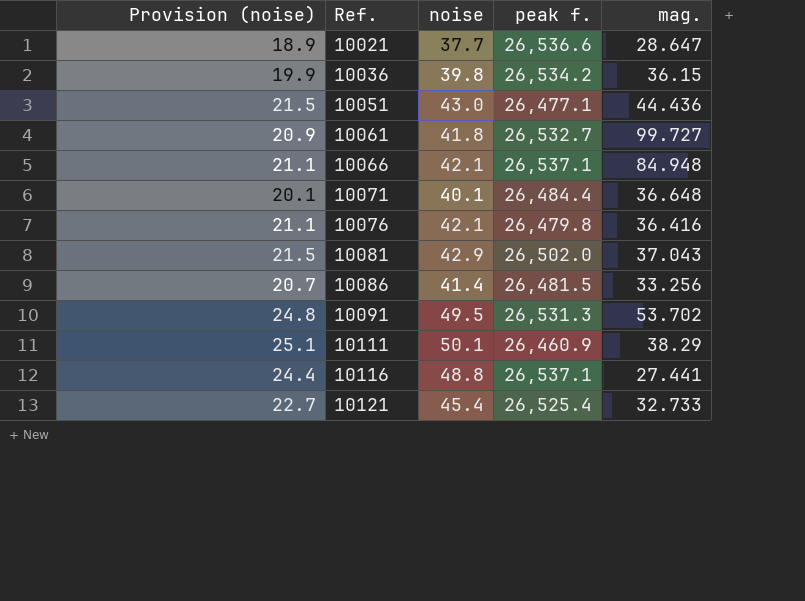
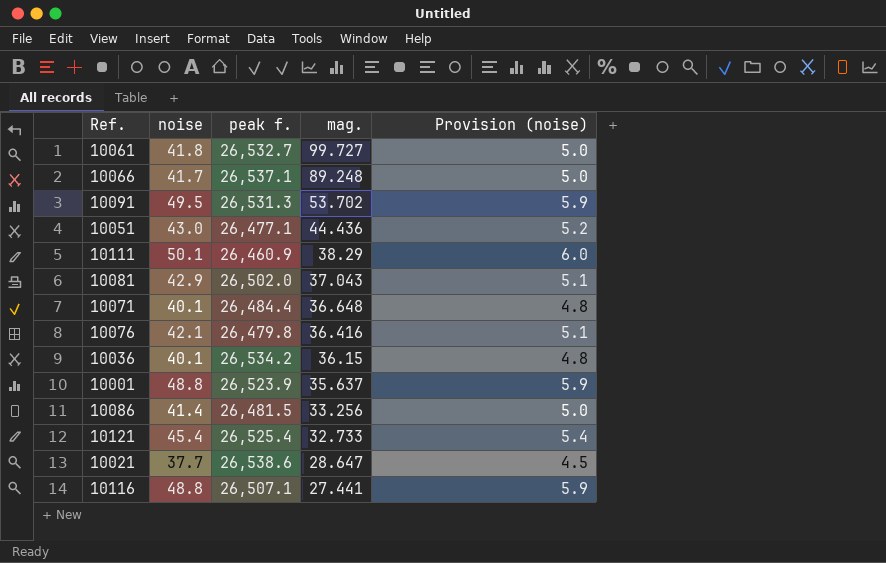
row order: Ref. ascending -> mag. descending
column Provision (noise) | formula: [noise] * 0.5 -> [noise] * 0.12
column Provision (noise) | position: 1 -> 5
10066 | noise: 42.1 -> 41.7
10066 | mag.: 84.948 -> 89.248
10036 | noise: 39.8 -> 40.1
row 10001: none -> 48.8 | 26,523.9 | 35.637 | 5.9
10021 | peak f.: 26,536.6 -> 26,538.6
10116 | peak f.: 26,537.1 -> 26,507.1

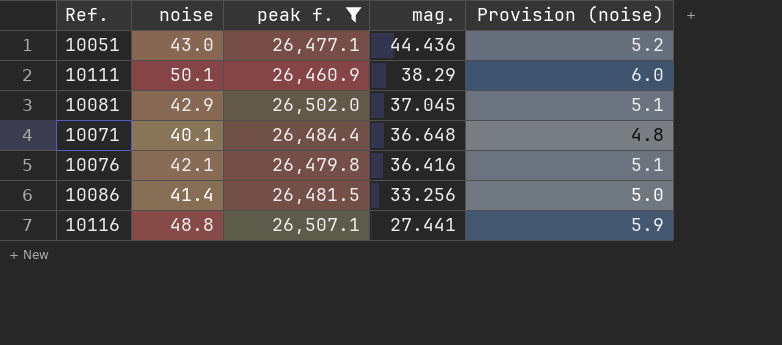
filter: none -> peak f. <= 26,507.1
10081 | mag.: 37.043 -> 37.045

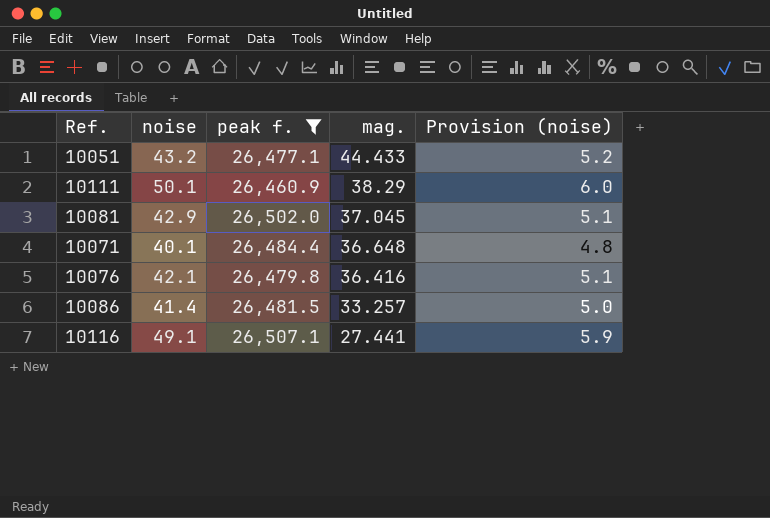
10051 | noise: 43.0 -> 43.2
10051 | mag.: 44.436 -> 44.433
10086 | mag.: 33.256 -> 33.257
10116 | noise: 48.8 -> 49.1

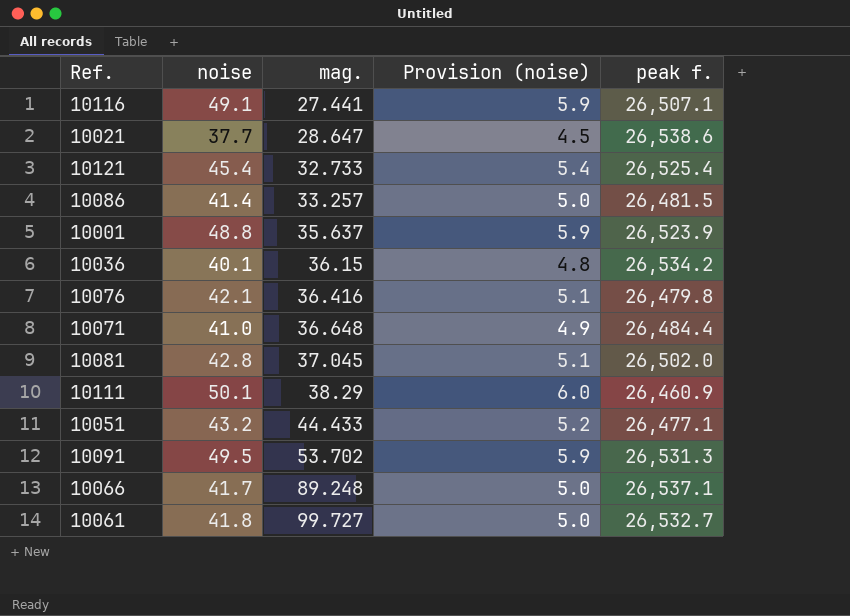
filter: peak f. <= 26,507.1 -> none
row order: mag. descending -> mag. ascending
column peak f. | position: 3 -> 5
10071 | noise: 40.1 -> 41.0
10071 | Provision (noise): 4.8 -> 4.9
10081 | noise: 42.9 -> 42.8

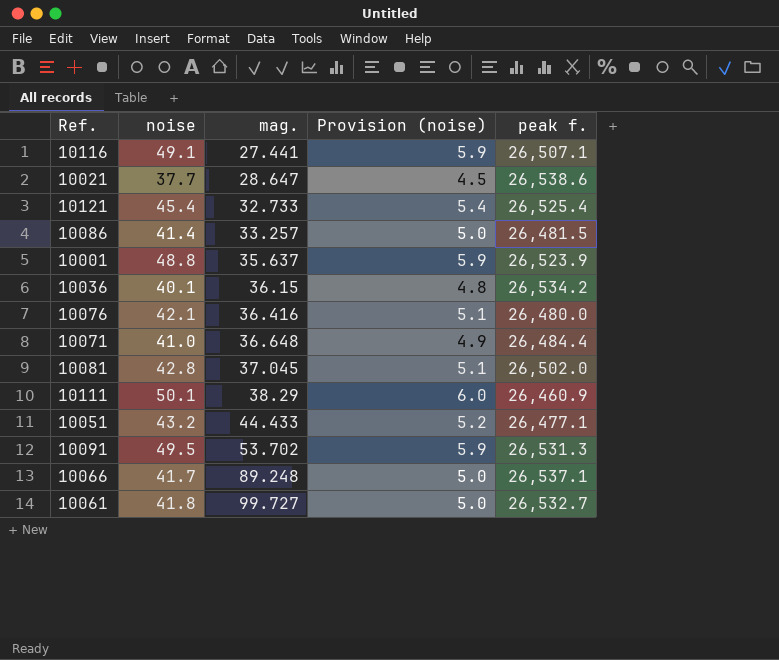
10076 | peak f.: 26,479.8 -> 26,480.0

